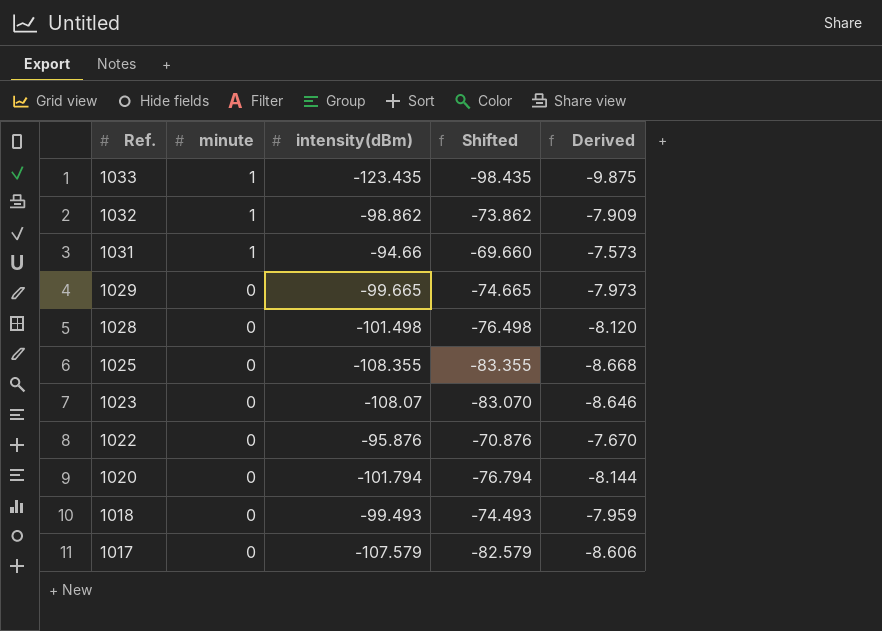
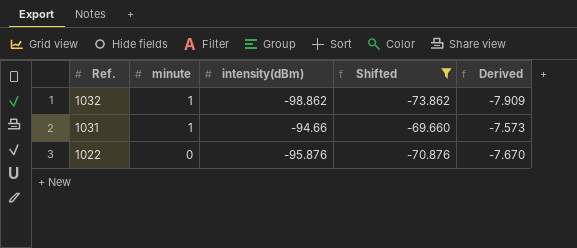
filter: none -> Shifted >= -73.862

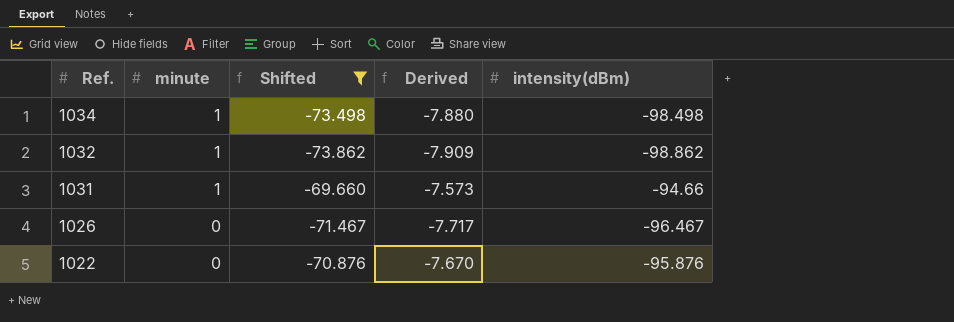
column intensity(dBm) | position: 3 -> 5
row 1034: none -> 1 | -73.498 | -7.880 | -98.498
row 1026: none -> 0 | -71.467 | -7.717 | -96.467

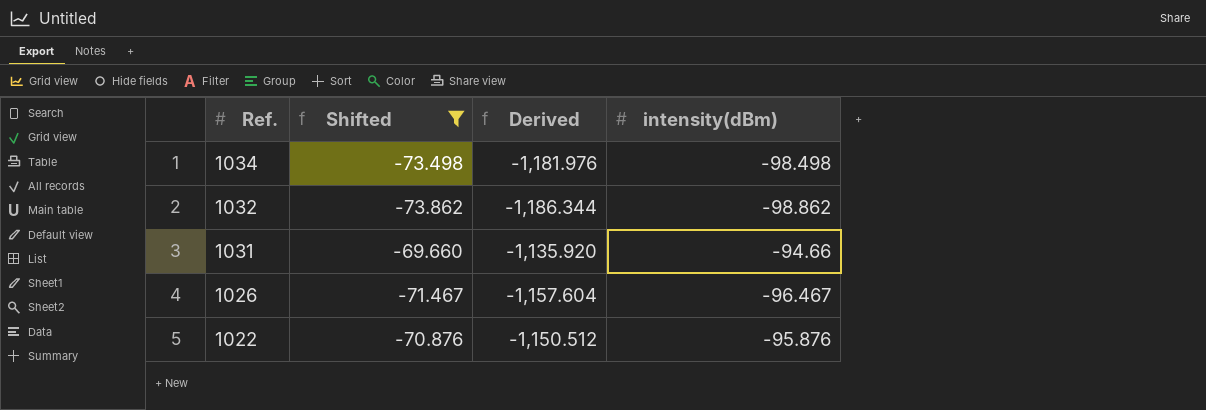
column minute | position: 2 -> none
column Derived | formula: [intensity(dBm)] * 0.08 -> [intensity(dBm)] * 12

